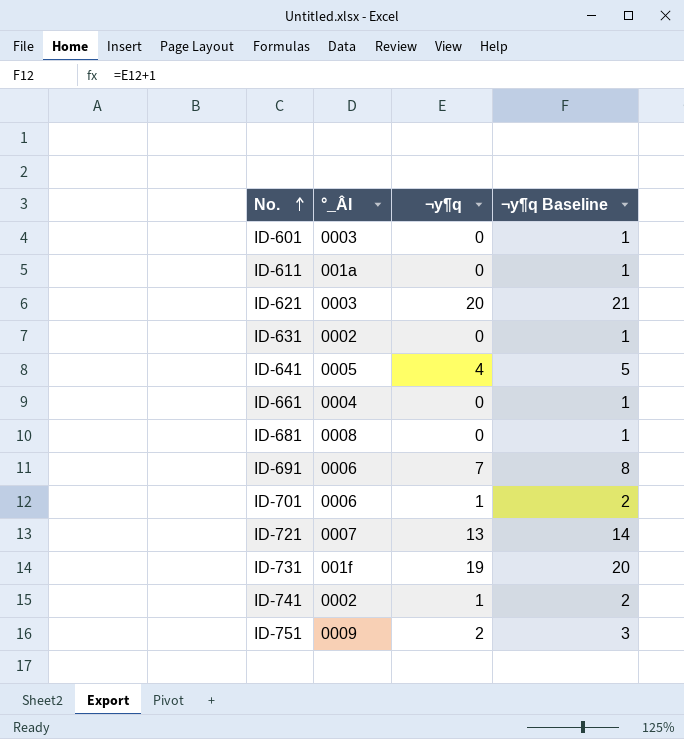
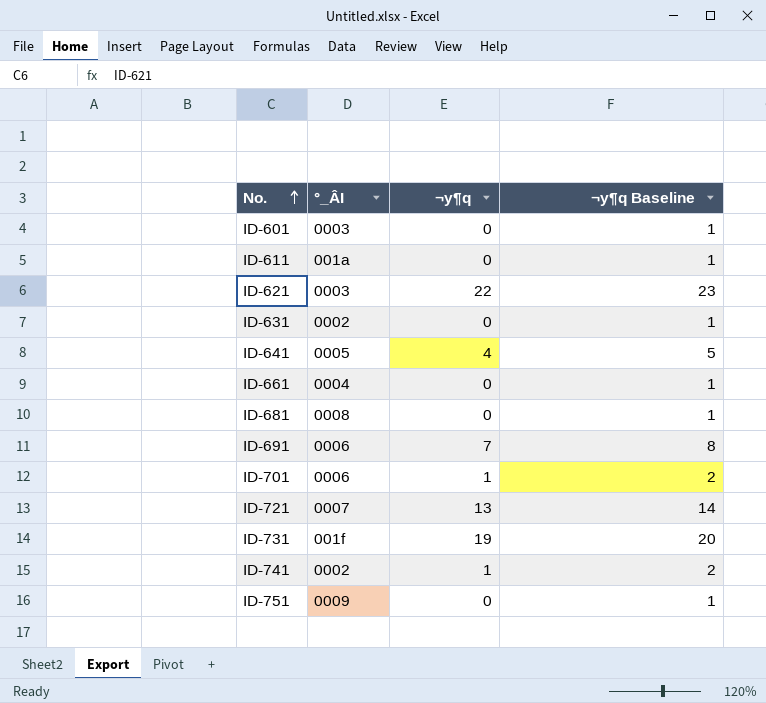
ID-621 | ¬y¶q: 20 -> 22
ID-621 | ¬y¶q Baseline: 21 -> 23
ID-751 | ¬y¶q: 2 -> 0
ID-751 | ¬y¶q Baseline: 3 -> 1

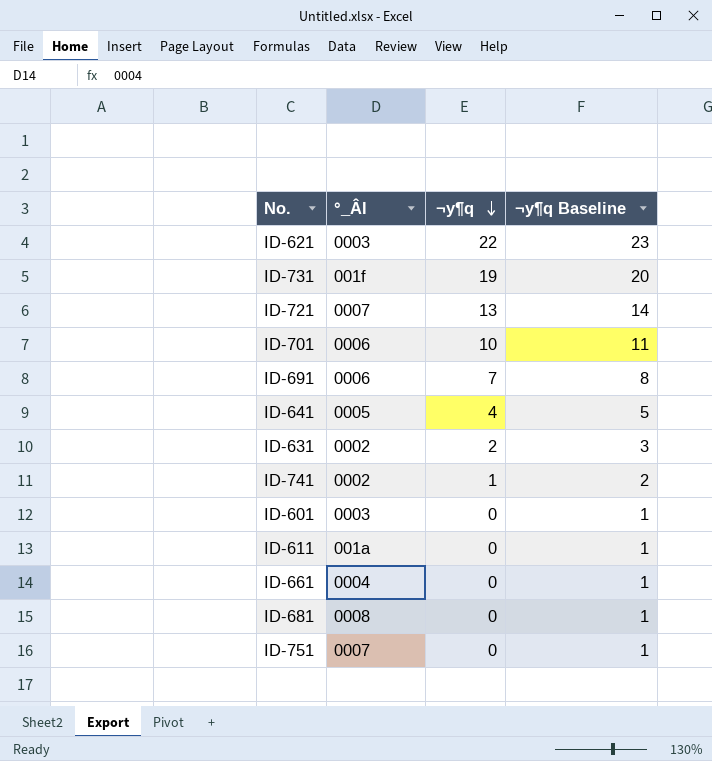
row order: No. ascending -> ¬y¶q descending
ID-701 | ¬y¶q: 1 -> 10
ID-701 | ¬y¶q Baseline: 2 -> 11
ID-631 | ¬y¶q: 0 -> 2
ID-631 | ¬y¶q Baseline: 1 -> 3
ID-751 | °_ÂI: 0009 -> 0007

